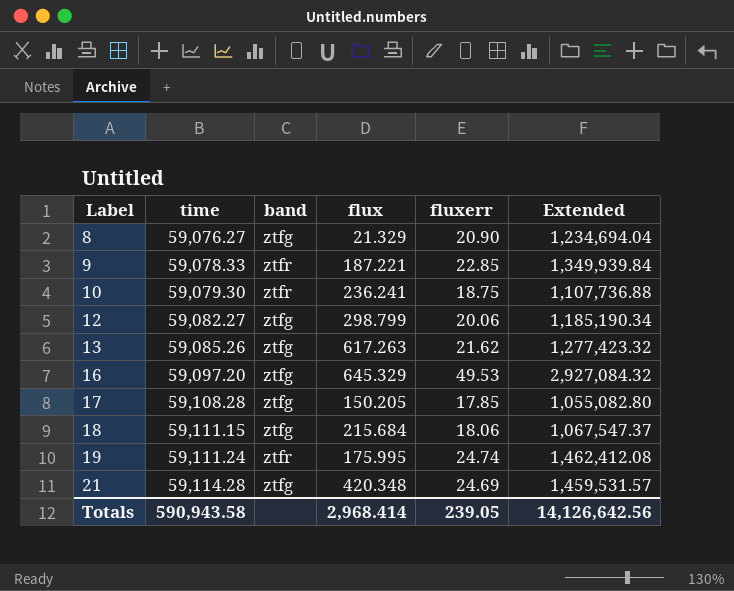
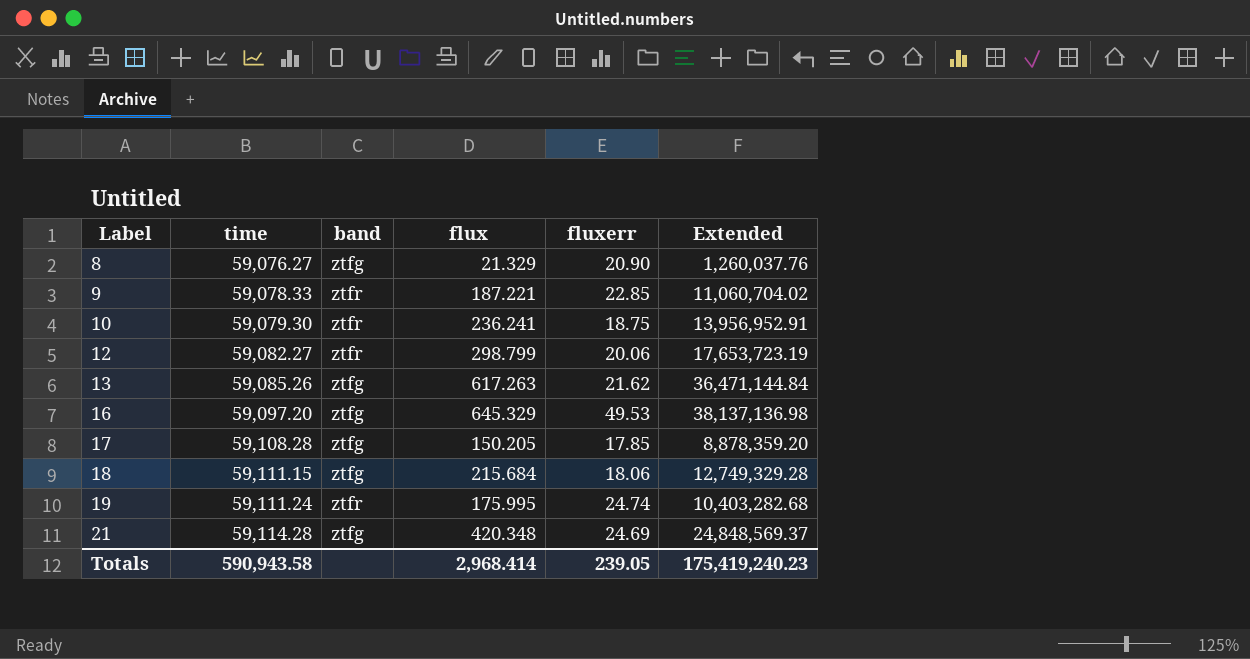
column Extended | formula: [time] * [fluxerr] -> [time] * [flux]
12 | band: ztfg -> ztfr
Totals | Extended: 14,126,642.56 -> 175,419,240.23

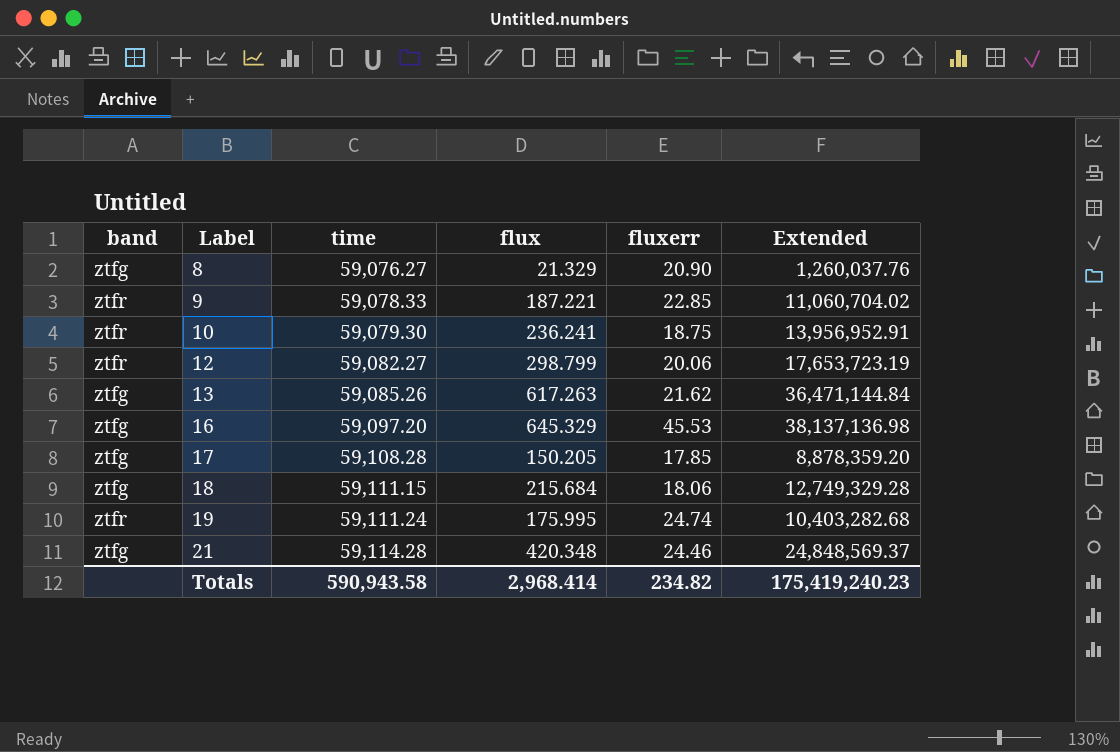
column band | position: 3 -> 1
16 | fluxerr: 49.53 -> 45.53
21 | fluxerr: 24.69 -> 24.46
Totals | fluxerr: 239.05 -> 234.82

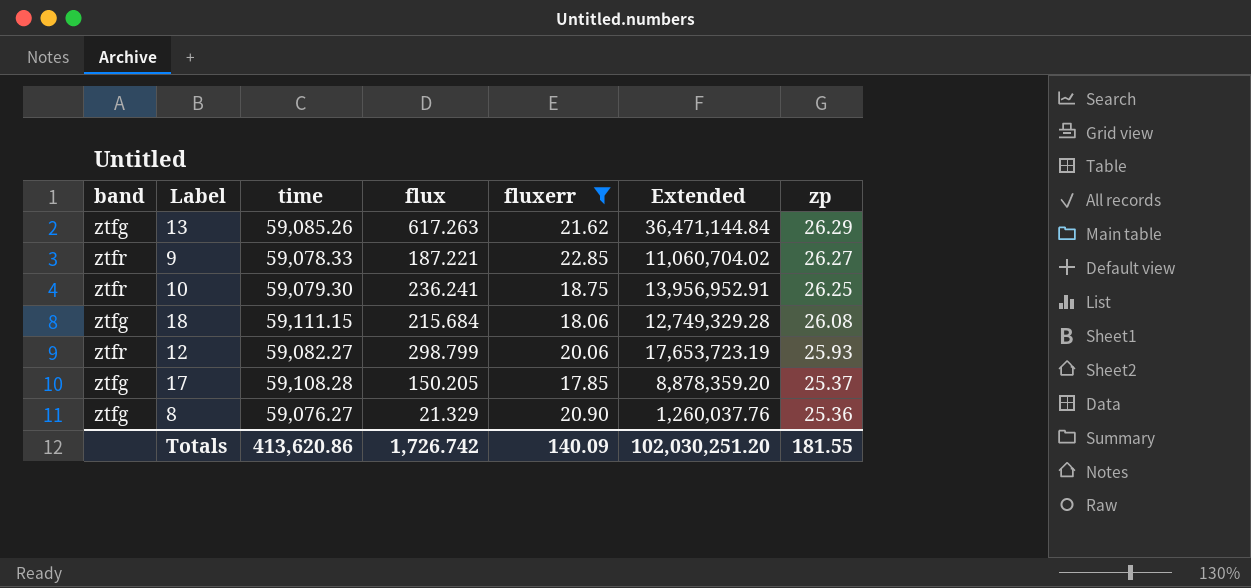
filter: none -> fluxerr <= 22.85
row order: Label ascending -> zp descending
column zp | position: none -> 7
Totals | time: 590,943.58 -> 413,620.86
Totals | flux: 2,968.414 -> 1,726.742
Totals | fluxerr: 234.82 -> 140.09
Totals | Extended: 175,419,240.23 -> 102,030,251.20

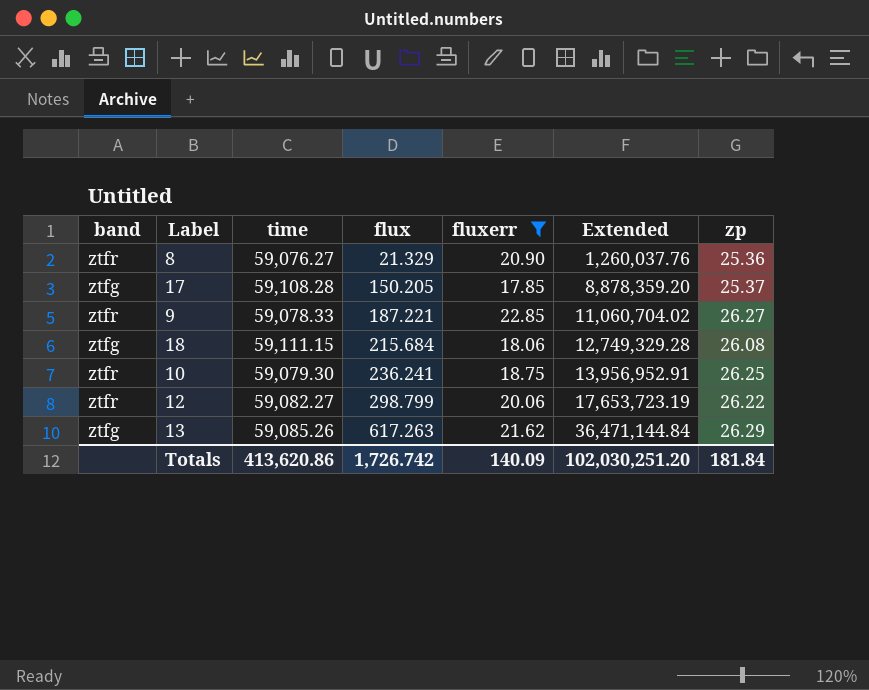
row order: zp descending -> flux ascending
8 | band: ztfg -> ztfr
12 | zp: 25.93 -> 26.22
Totals | zp: 181.55 -> 181.84

